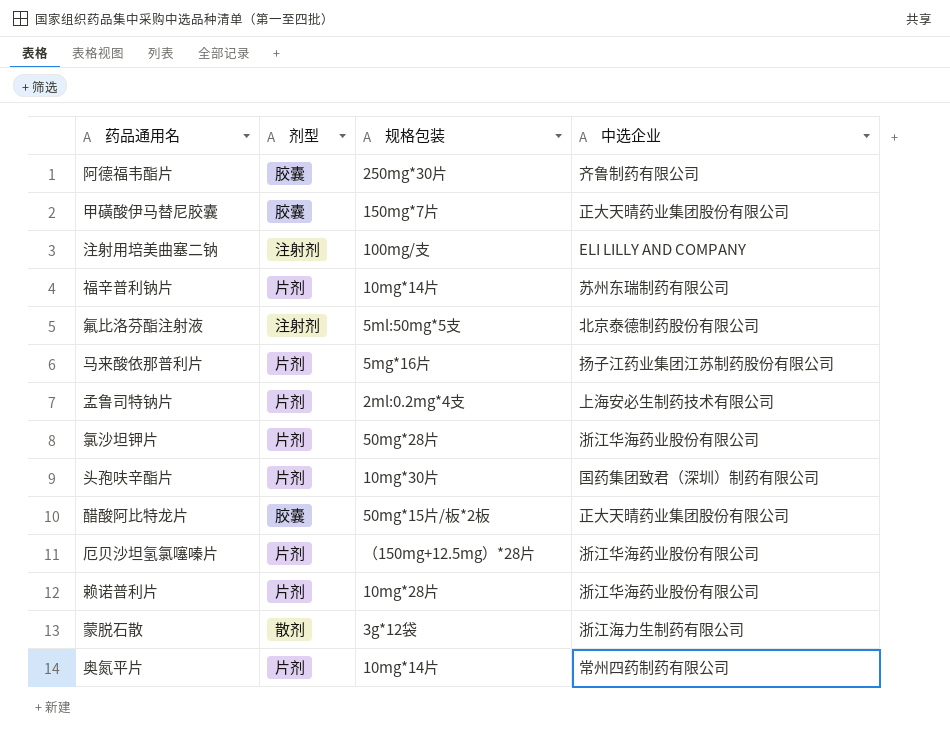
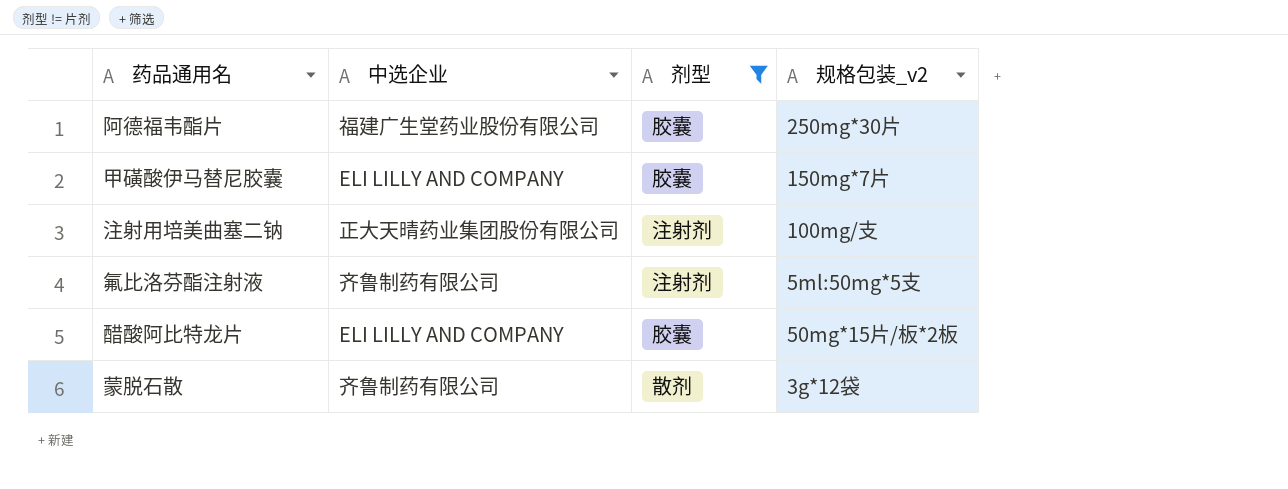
filter: none -> 剂型 != 片剂
column 中选企业 | position: 4 -> 2
column name: 规格包装 -> 规格包装_v2
阿德福韦酯片 | 中选企业: 齐鲁制药有限公司 -> 福建广生堂药业股份有限公司
甲磺酸伊马替尼胶囊 | 中选企业: 正大天晴药业集团股份有限公司 -> ELI LILLY AND COMPANY
注射用培美曲塞二钠 | 中选企业: ELI LILLY AND COMPANY -> 正大天晴药业集团股份有限公司
氟比洛芬酯注射液 | 中选企业: 北京泰德制药股份有限公司 -> 齐鲁制药有限公司
醋酸阿比特龙片 | 中选企业: 正大天晴药业集团股份有限公司 -> ELI LILLY AND COMPANY
蒙脱石散 | 中选企业: 浙江海力生制药有限公司 -> 齐鲁制药有限公司

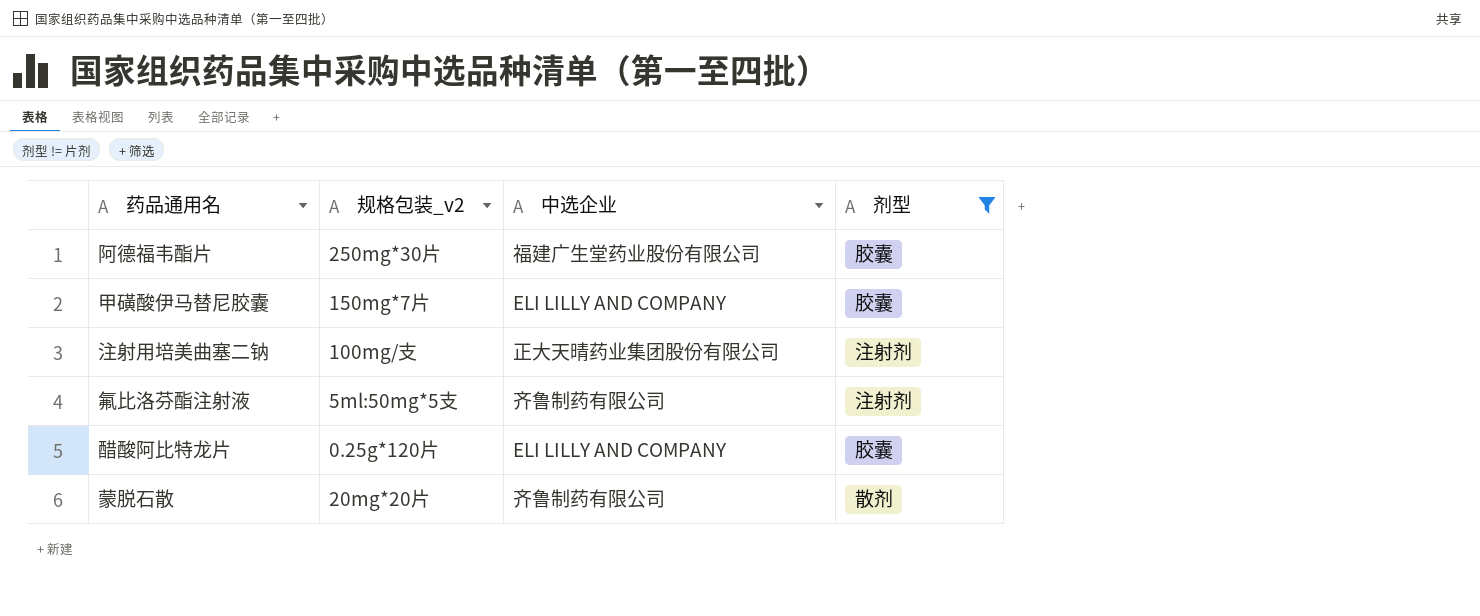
column 规格包装_v2 | position: 4 -> 2
醋酸阿比特龙片 | 规格包装_v2: 50mg*15片/板*2板 -> 0.25g*120片
蒙脱石散 | 规格包装_v2: 3g*12袋 -> 20mg*20片

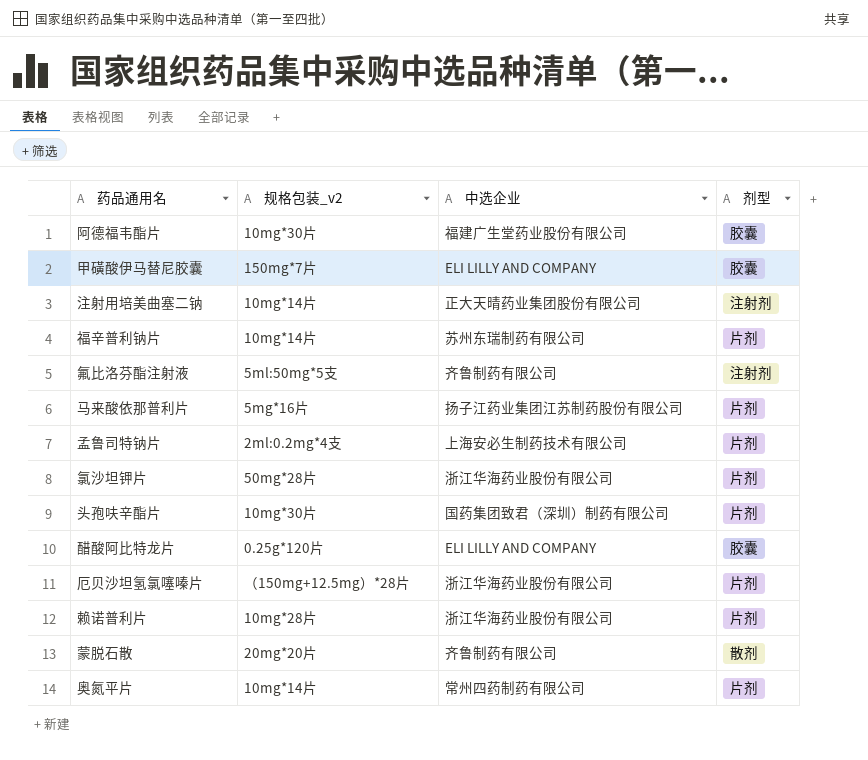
filter: 剂型 != 片剂 -> none
阿德福韦酯片 | 规格包装_v2: 250mg*30片 -> 10mg*30片
注射用培美曲塞二钠 | 规格包装_v2: 100mg/支 -> 10mg*14片

